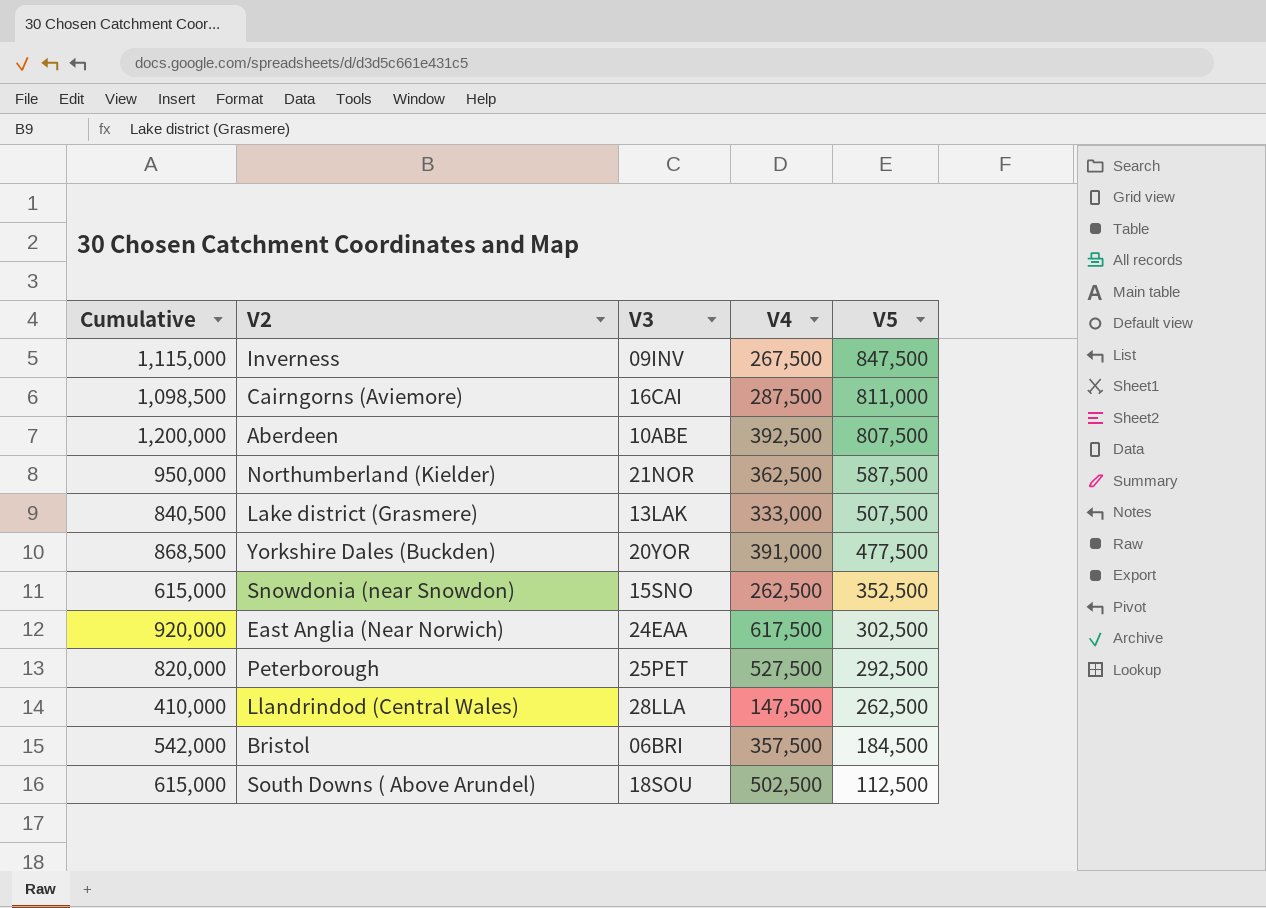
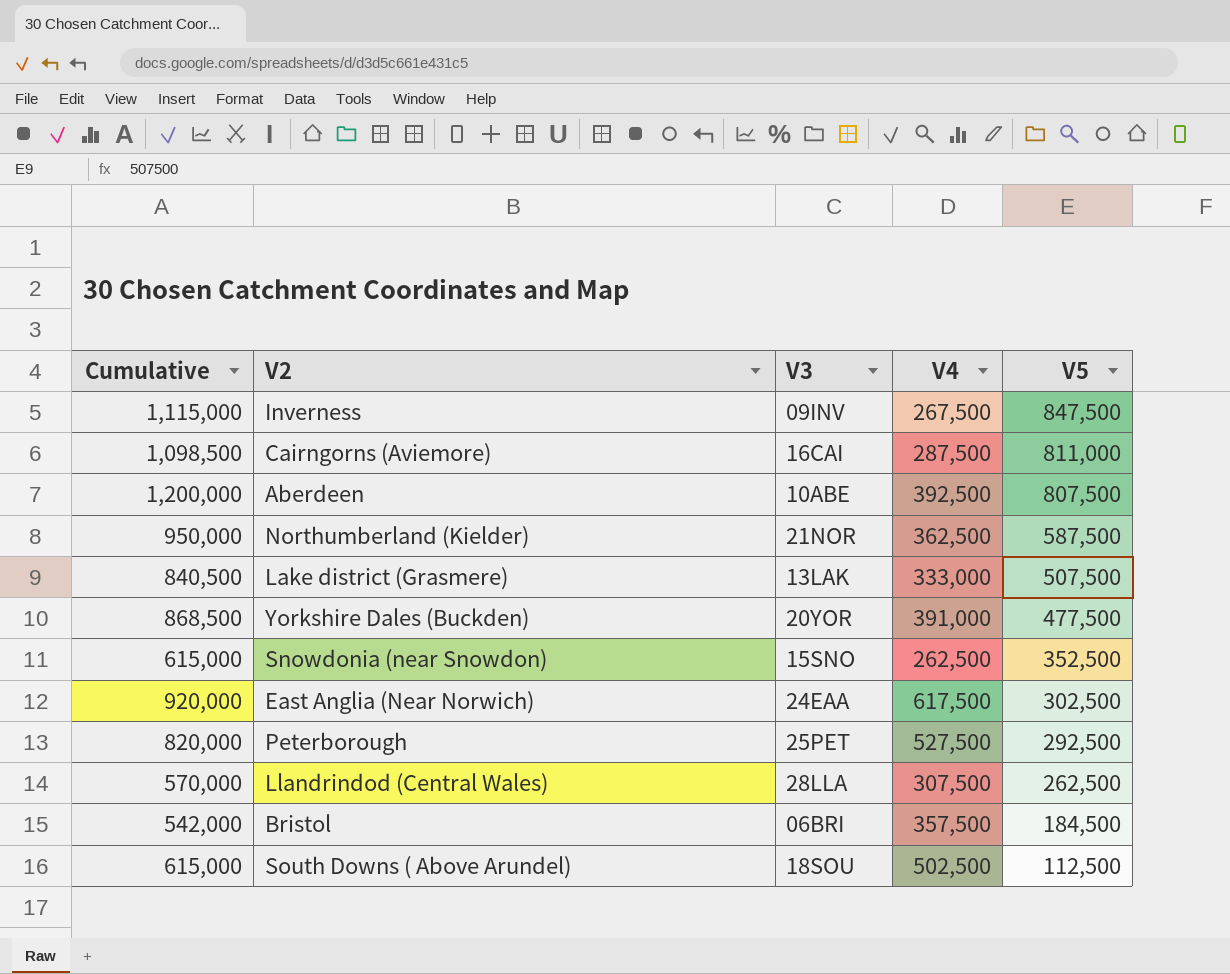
Llandrindod (Central Wales) | Cumulative: 410,000 -> 570,000
Llandrindod (Central Wales) | V4: 147,500 -> 307,500

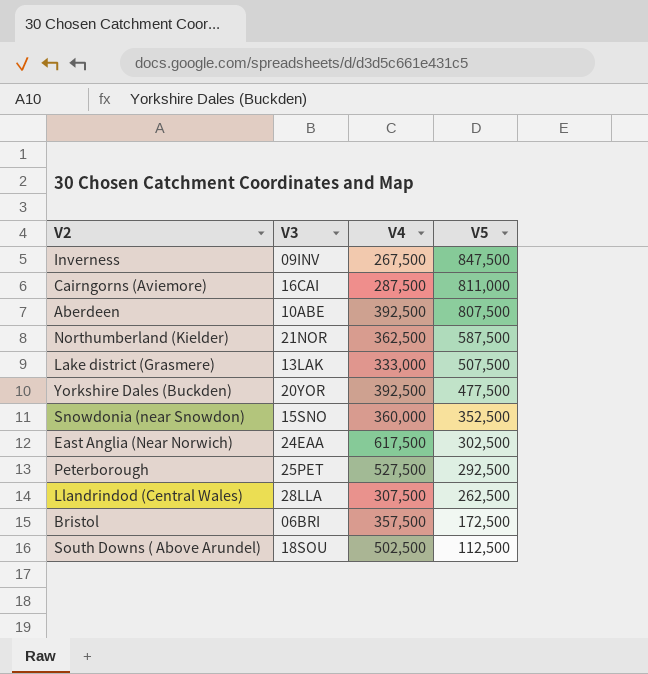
column Cumulative | formula: [V4] + [V5] -> none
Yorkshire Dales (Buckden) | V4: 391,000 -> 392,500
Snowdonia (near Snowdon) | V4: 262,500 -> 360,000
Bristol | V5: 184,500 -> 172,500

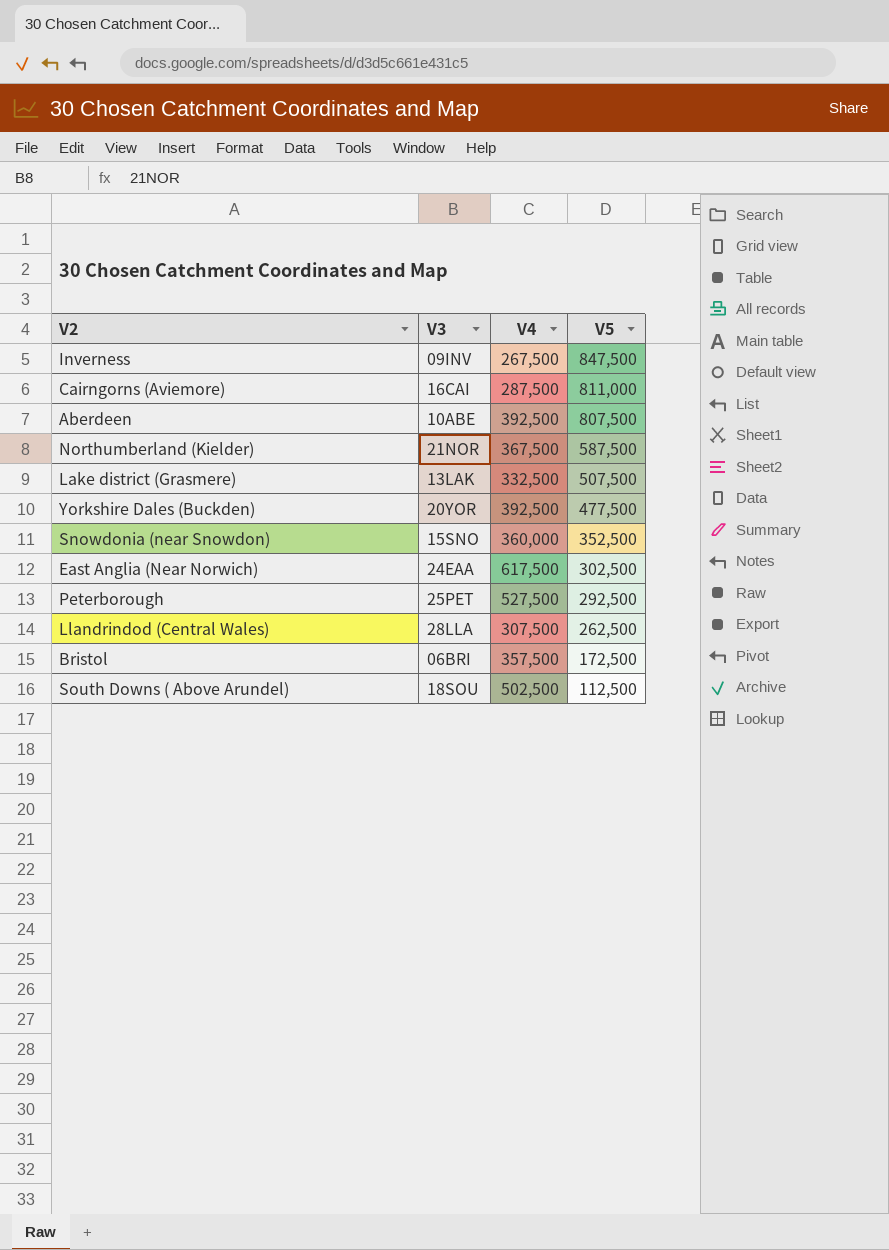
Northumberland (Kielder) | V4: 362,500 -> 367,500
Lake district (Grasmere) | V4: 333,000 -> 332,500

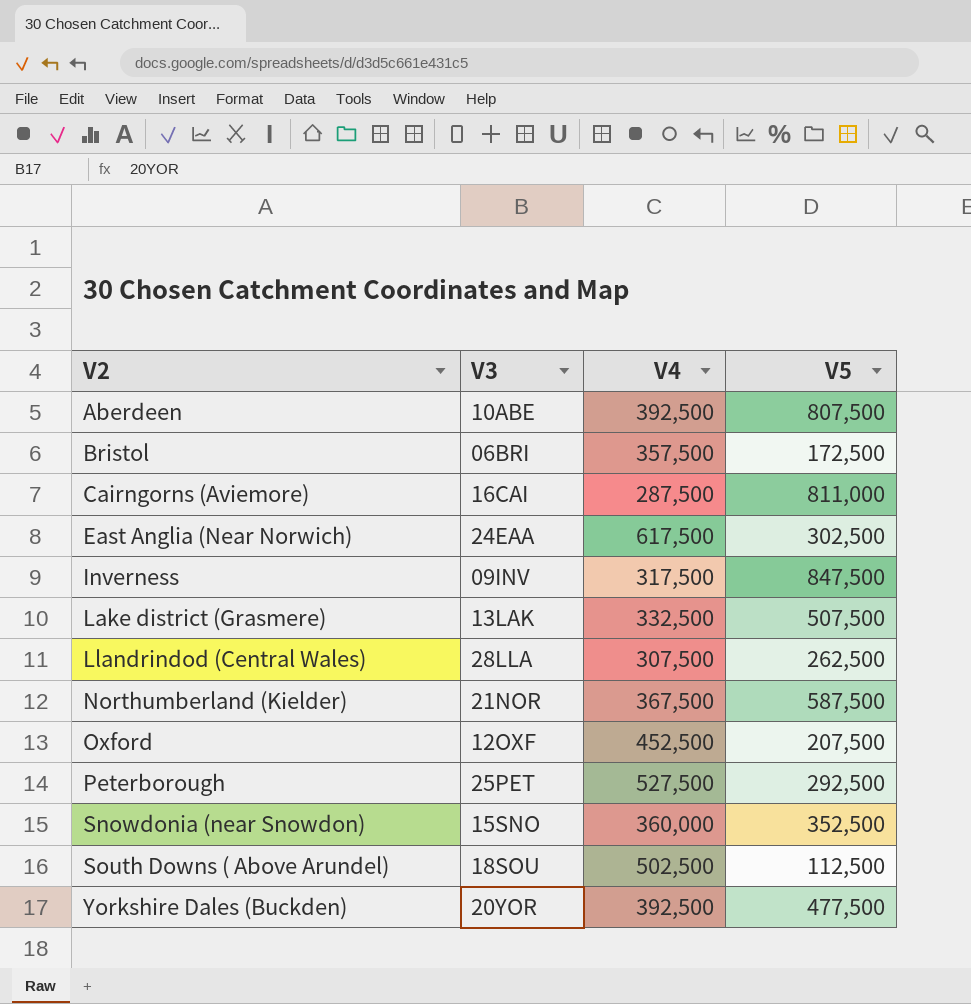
row order: V5 descending -> V2 ascending
Inverness | V4: 267,500 -> 317,500
row Oxford: none -> 12OXF | 452,500 | 207,500

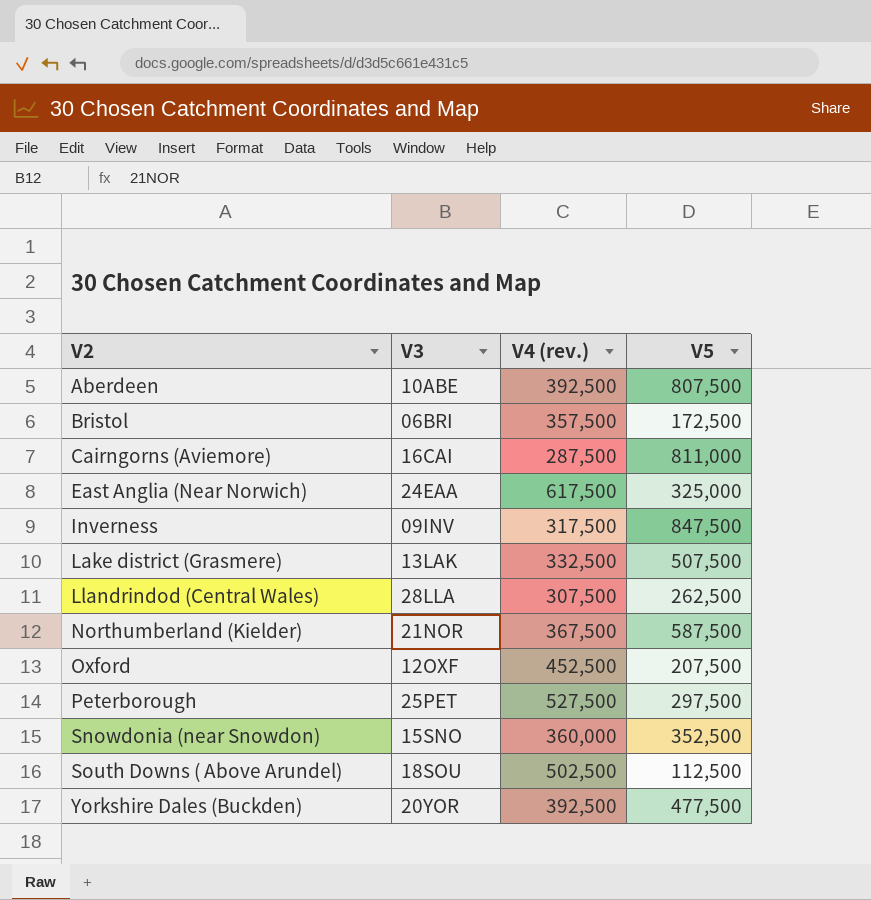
column name: V4 -> V4 (rev.)
East Anglia (Near Norwich) | V5: 302,500 -> 325,000
Peterborough | V5: 292,500 -> 297,500

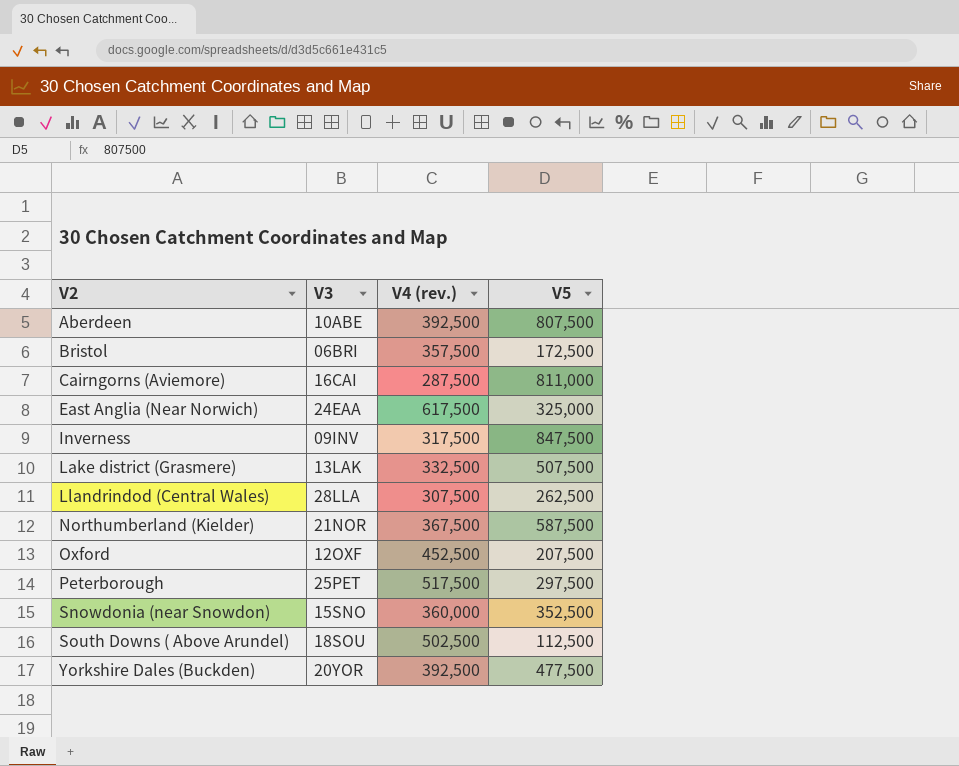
Peterborough | V4 (rev.): 527,500 -> 517,500

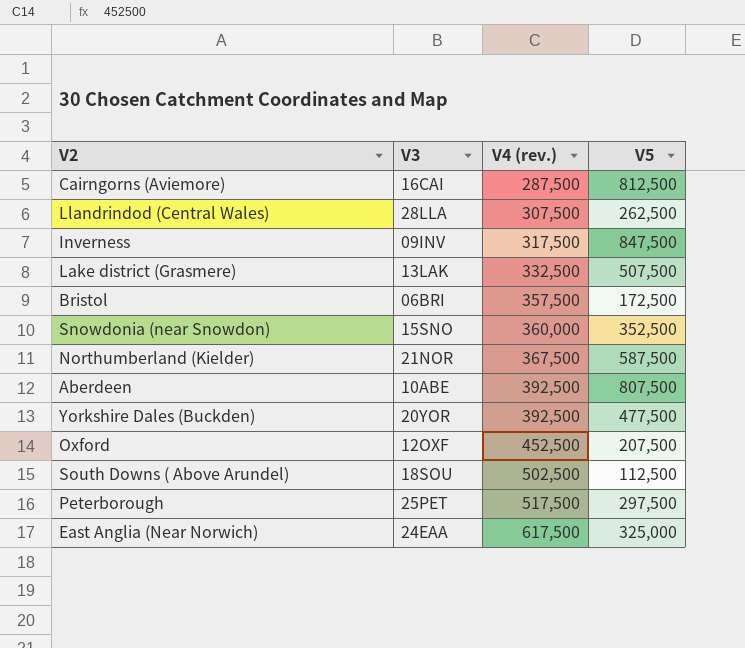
row order: V2 ascending -> V4 (rev.) ascending
Cairngorns (Aviemore) | V5: 811,000 -> 812,500

